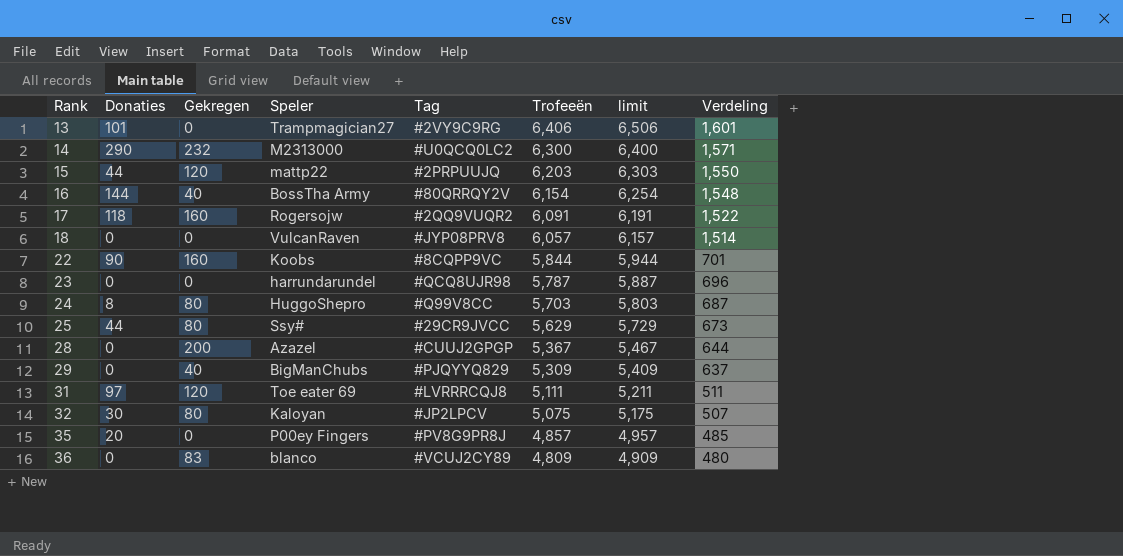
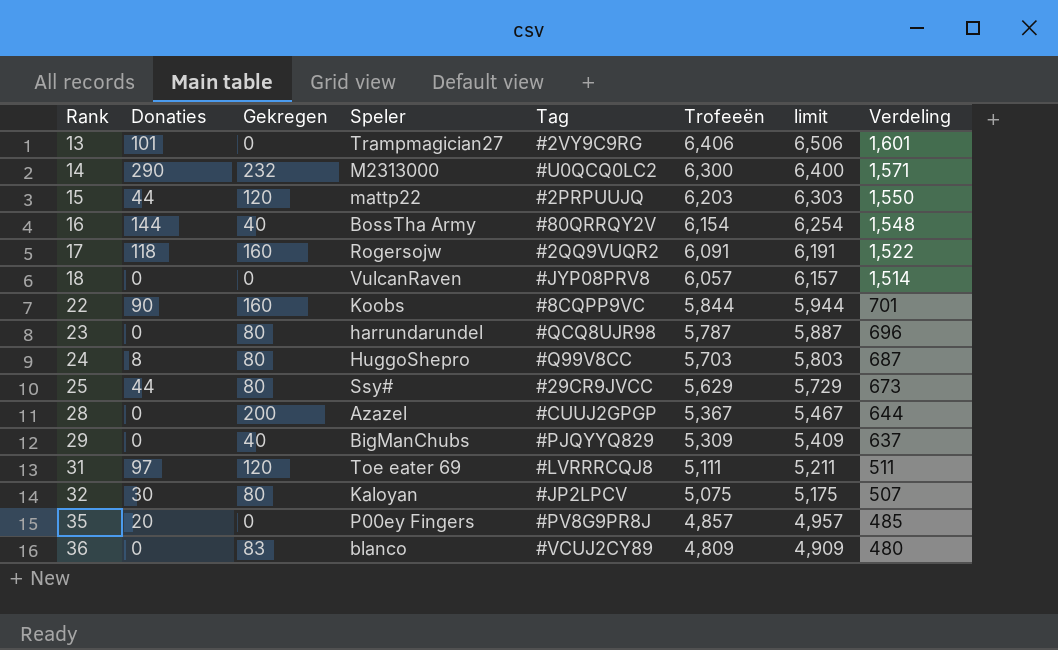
23 | Gekregen: 0 -> 80

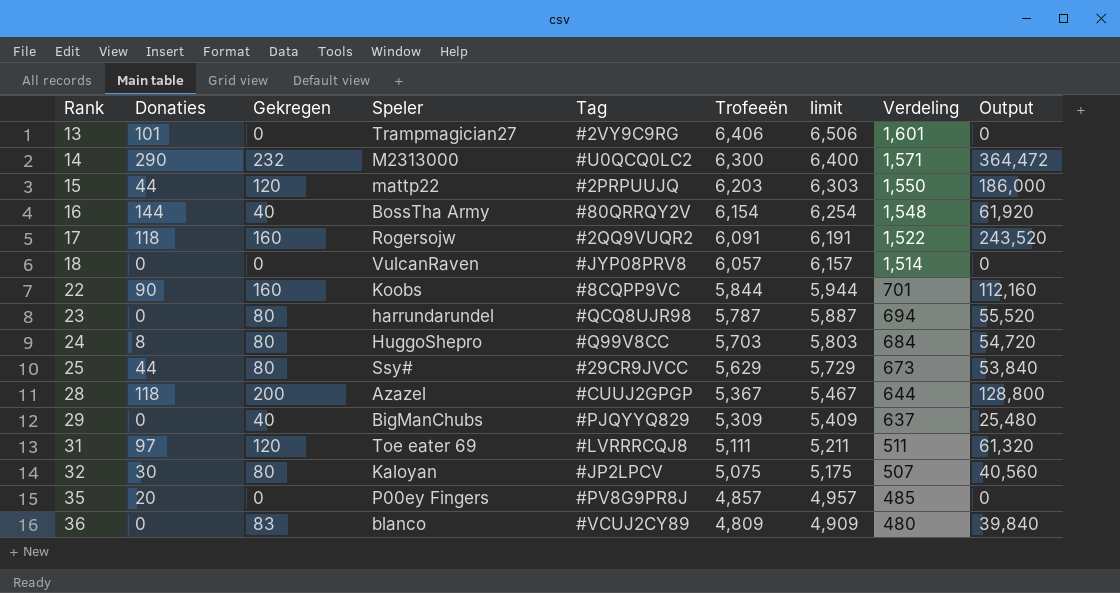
column Output | formula: none -> [Gekregen] * [Verdeling]
23 | Verdeling: 696 -> 694
24 | Verdeling: 687 -> 684
28 | Donaties: 0 -> 118

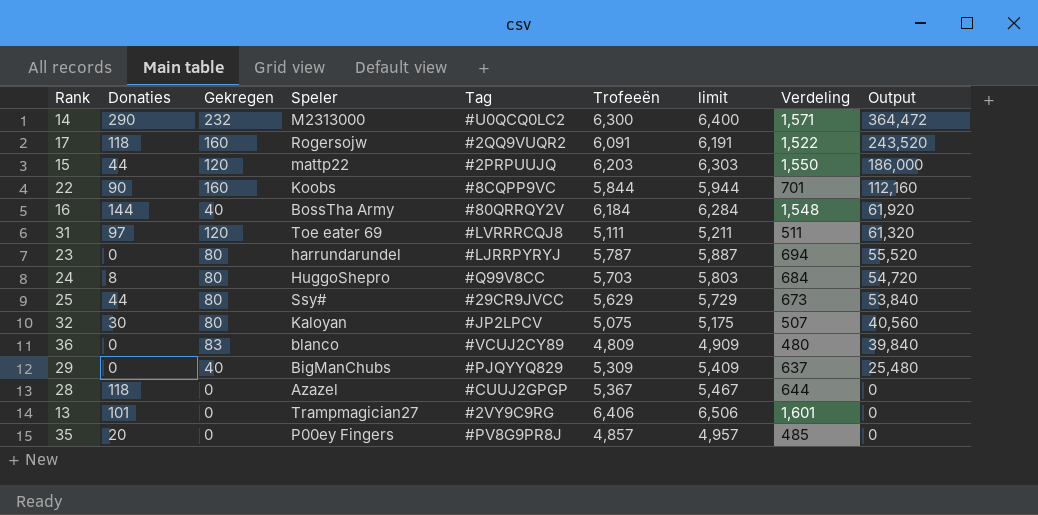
row order: Rank ascending -> Output descending
row 18: 0 | 0 | VulcanRaven | #JYP08PRV8 | 6,057 | 6,157 | 1,514 | 0 -> none
16 | Trofeeën: 6,154 -> 6,184
16 | limit: 6,254 -> 6,284
23 | Tag: #QCQ8UJR98 -> #LJRRPYRYJ
28 | Gekregen: 200 -> 0
28 | Output: 128,800 -> 0

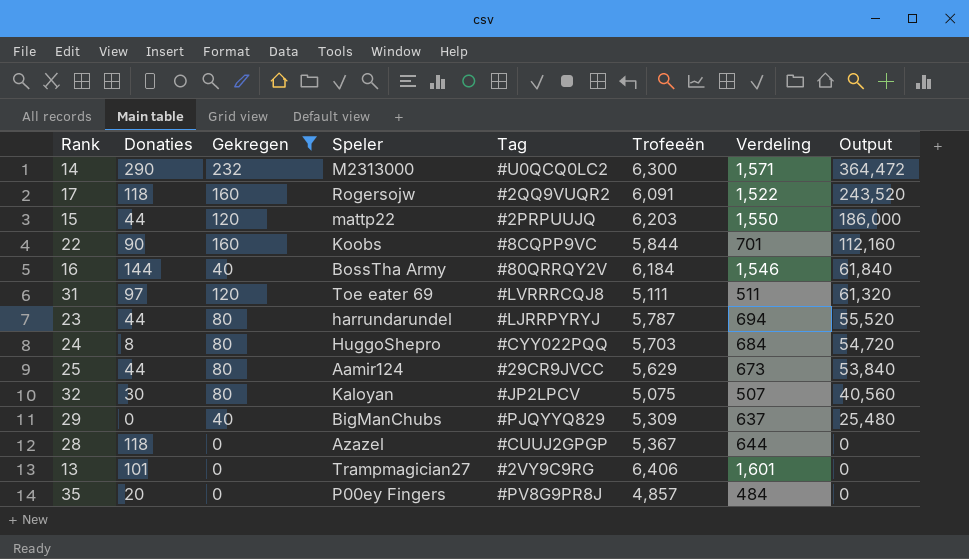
filter: none -> Gekregen != 83
column limit | formula: [Trofeeën] + 100 -> none
16 | Verdeling: 1,548 -> 1,546
16 | Output: 61,920 -> 61,840
23 | Donaties: 0 -> 44
24 | Tag: #Q99V8CC -> #CYY022PQQ
25 | Speler: Ssy# -> Aamir124
35 | Verdeling: 485 -> 484

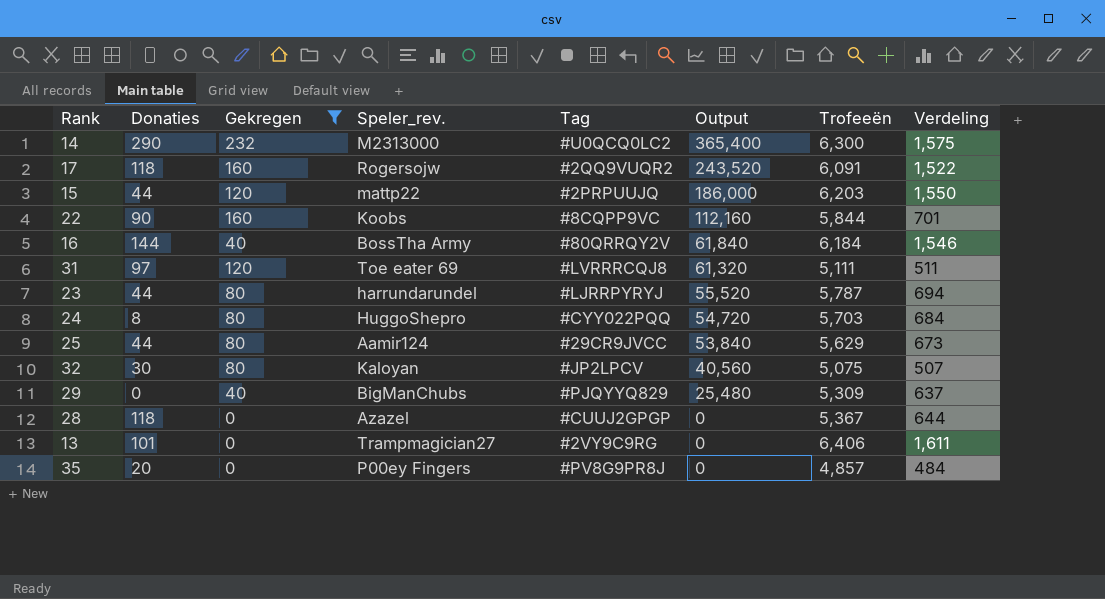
column name: Speler -> Speler_rev.
column Output | position: 8 -> 6
14 | Output: 364,472 -> 365,400
14 | Verdeling: 1,571 -> 1,575
13 | Verdeling: 1,601 -> 1,611

